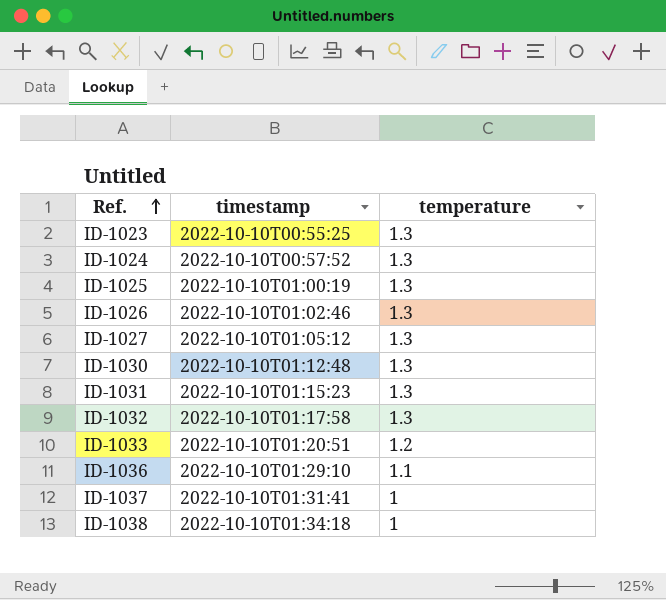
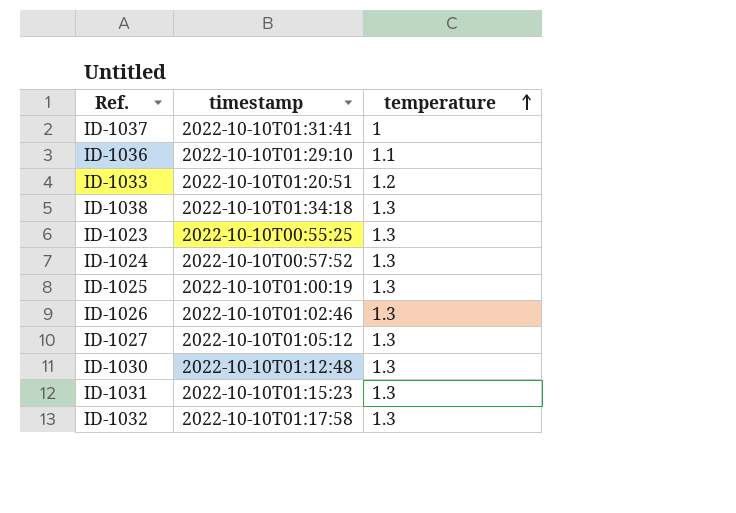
row order: Ref. ascending -> temperature ascending
ID-1038 | temperature: 1 -> 1.3

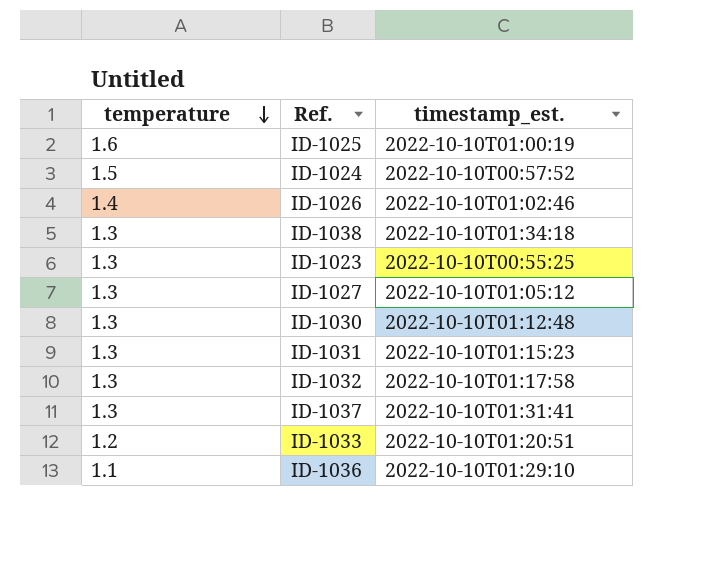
row order: temperature ascending -> temperature descending
column temperature | position: 3 -> 1
column name: timestamp -> timestamp_est.
ID-1025 | temperature: 1.3 -> 1.6
ID-1024 | temperature: 1.3 -> 1.5
ID-1026 | temperature: 1.3 -> 1.4
ID-1037 | temperature: 1 -> 1.3

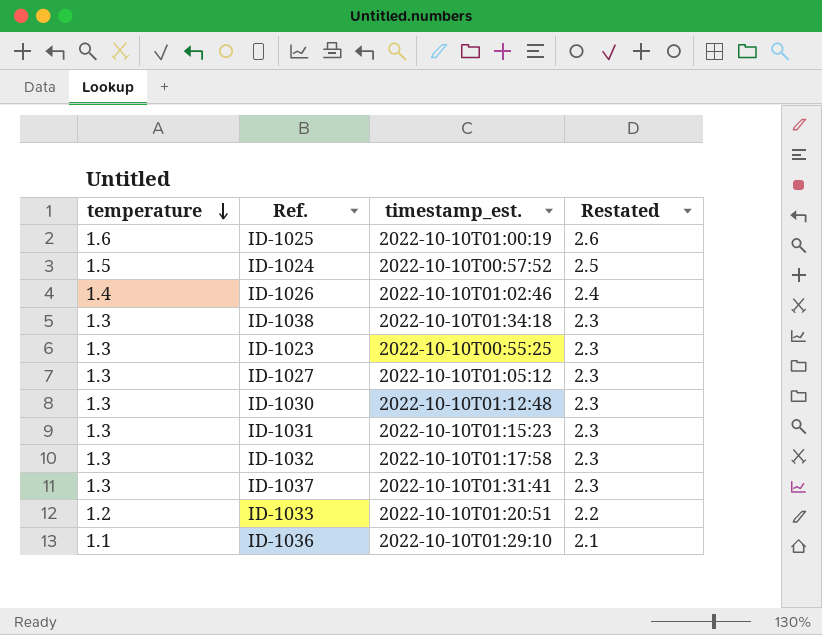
column Restated | formula: none -> [temperature] + 1

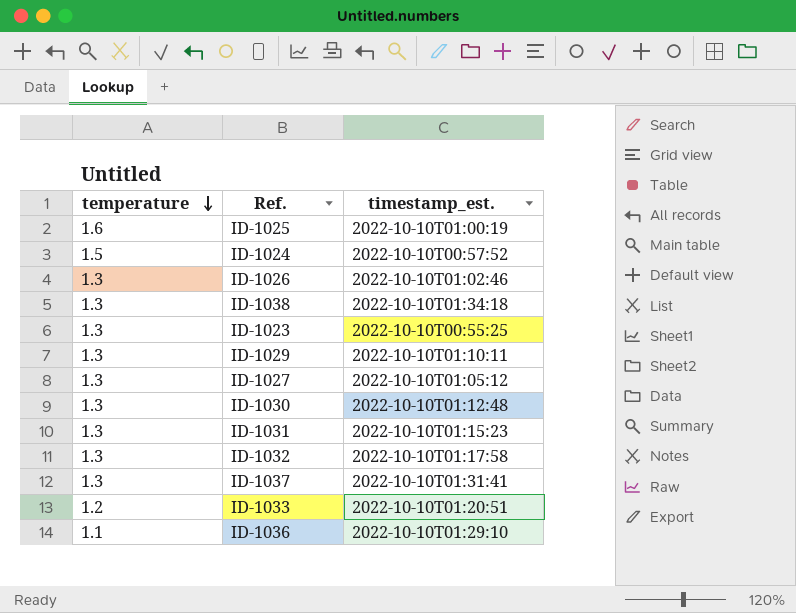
column Restated | formula: [temperature] + 1 -> none
ID-1026 | temperature: 1.4 -> 1.3
row ID-1029: none -> 1.3 | 2022-10-10T01:10:11

